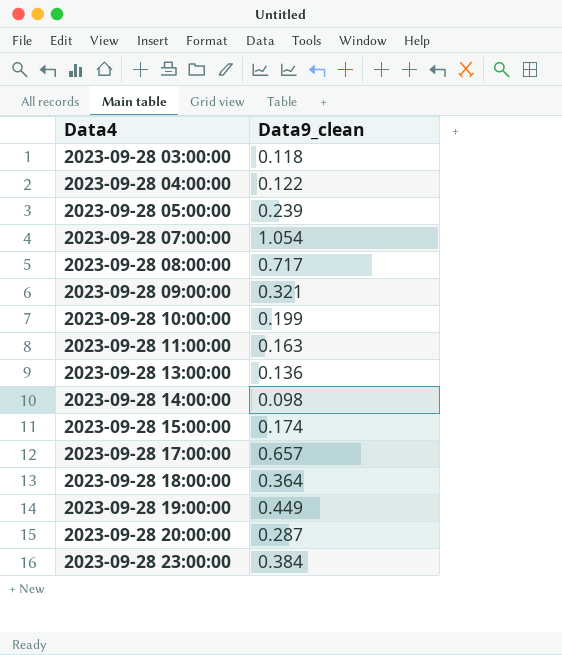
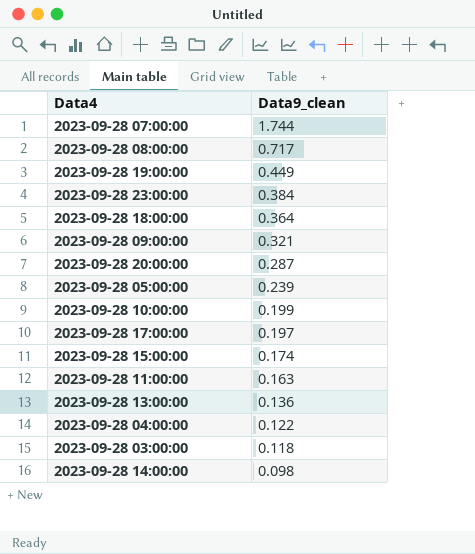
row order: Data4 ascending -> Data9_clean descending
2023-09-28 07:00:00 | Data9_clean: 1.054 -> 1.744
2023-09-28 17:00:00 | Data9_clean: 0.657 -> 0.197

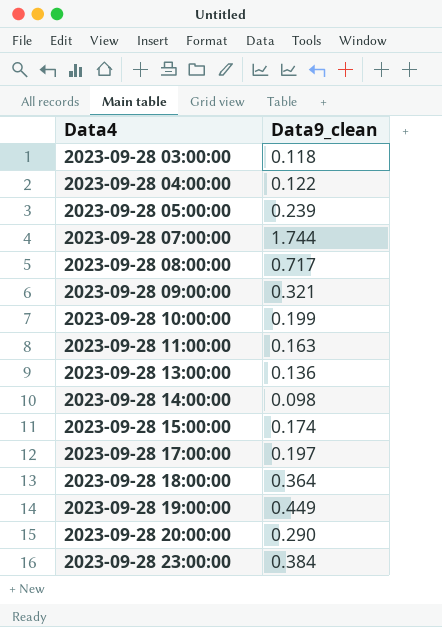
row order: Data9_clean descending -> Data4 ascending
2023-09-28 20:00:00 | Data9_clean: 0.287 -> 0.290

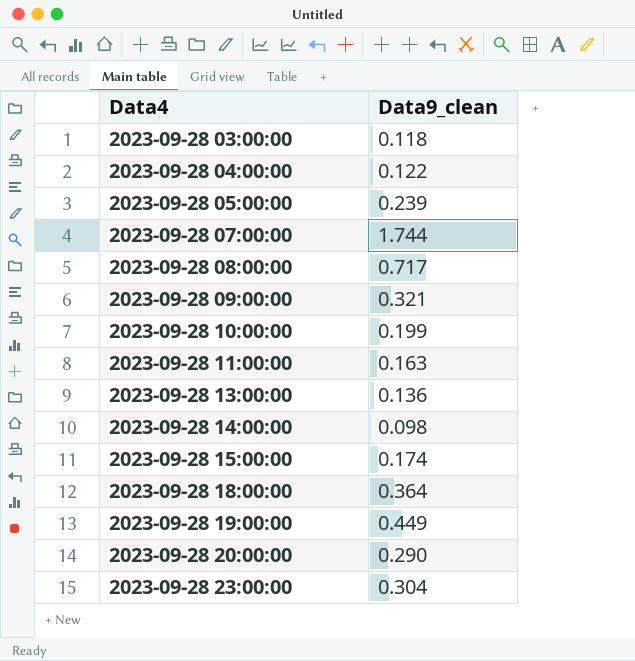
row 2023-09-28 17:00:00: 0.197 -> none
2023-09-28 23:00:00 | Data9_clean: 0.384 -> 0.304

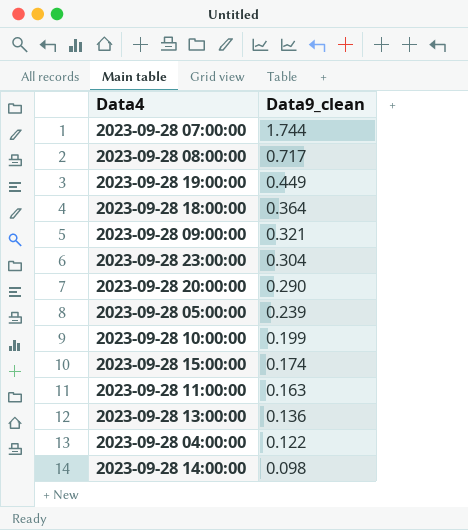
row order: Data4 ascending -> Data9_clean descending
row 2023-09-28 03:00:00: 0.118 -> none

